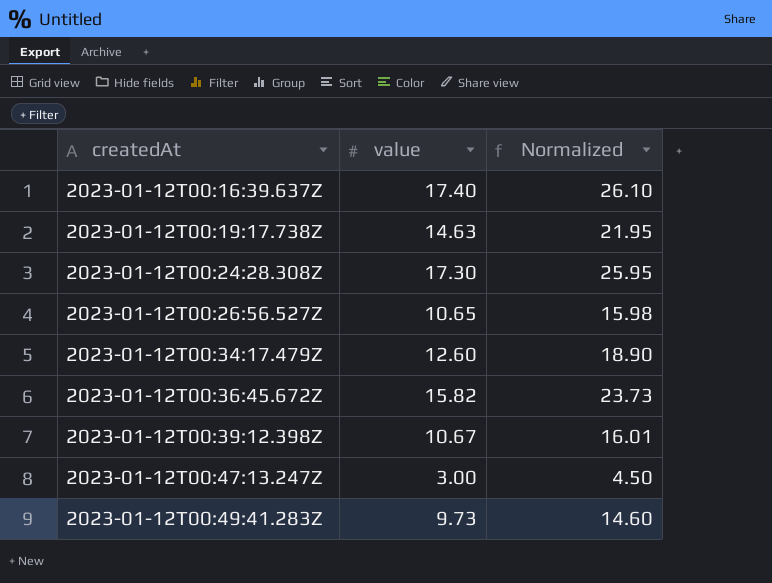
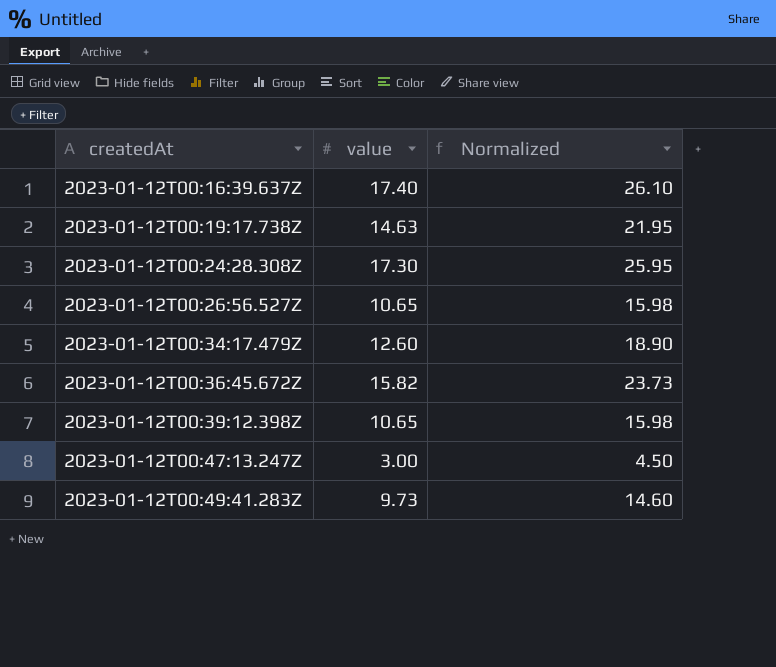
2023-01-12T00:39:12.398Z | value: 10.67 -> 10.65
2023-01-12T00:39:12.398Z | Normalized: 16.01 -> 15.98

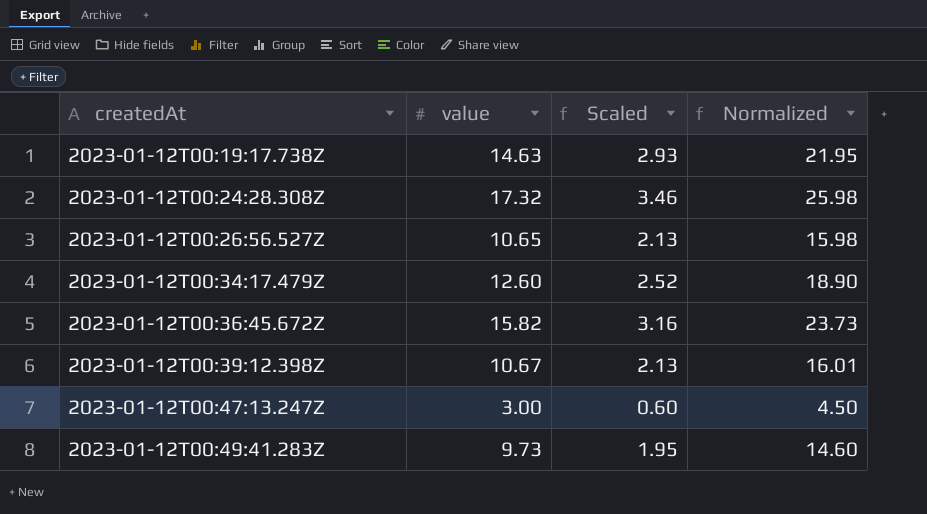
column Scaled | formula: none -> [value] * 0.2
row 2023-01-12T00:16:39.637Z: 17.40 | 26.10 -> none
2023-01-12T00:24:28.308Z | value: 17.30 -> 17.32
2023-01-12T00:24:28.308Z | Normalized: 25.95 -> 25.98
2023-01-12T00:39:12.398Z | value: 10.65 -> 10.67
2023-01-12T00:39:12.398Z | Normalized: 15.98 -> 16.01

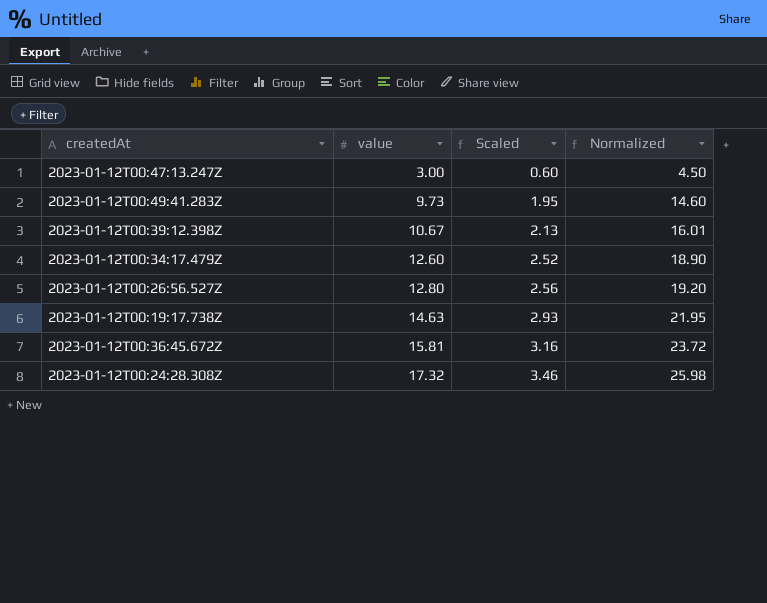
row order: createdAt ascending -> value ascending
2023-01-12T00:26:56.527Z | value: 10.65 -> 12.80
2023-01-12T00:26:56.527Z | Scaled: 2.13 -> 2.56
2023-01-12T00:26:56.527Z | Normalized: 15.98 -> 19.20
2023-01-12T00:36:45.672Z | value: 15.82 -> 15.81
2023-01-12T00:36:45.672Z | Normalized: 23.73 -> 23.72

